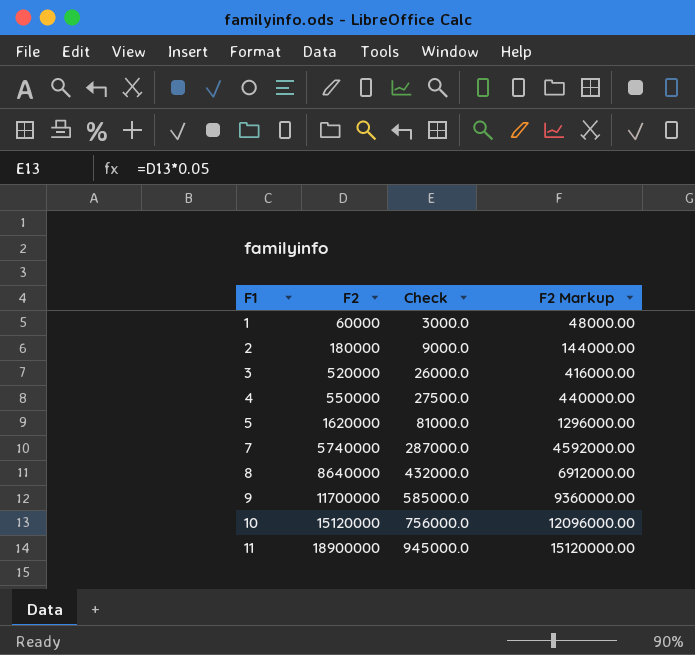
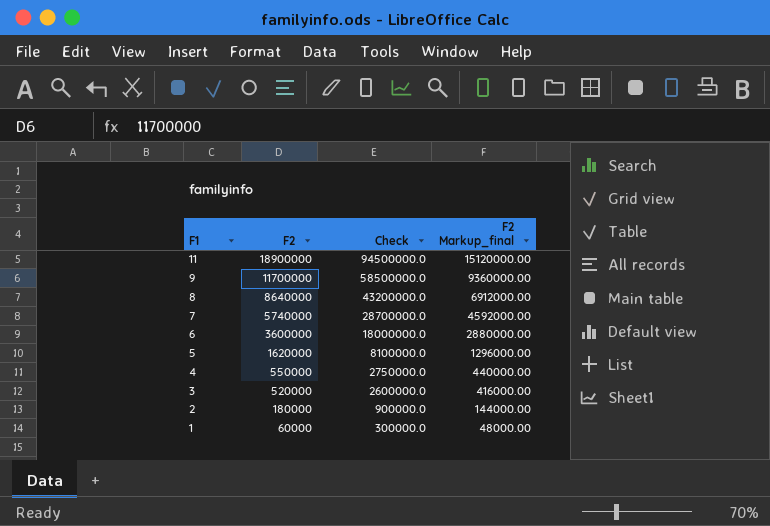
row order: F1 ascending -> F1 descending
column Check | formula: [F2] * 0.05 -> [F2] * 5
column name: F2 Markup -> F2 Markup_final
row 10: 15120000 | 756000.0 | 12096000.00 -> none
row 6: none -> 3600000 | 18000000.0 | 2880000.00

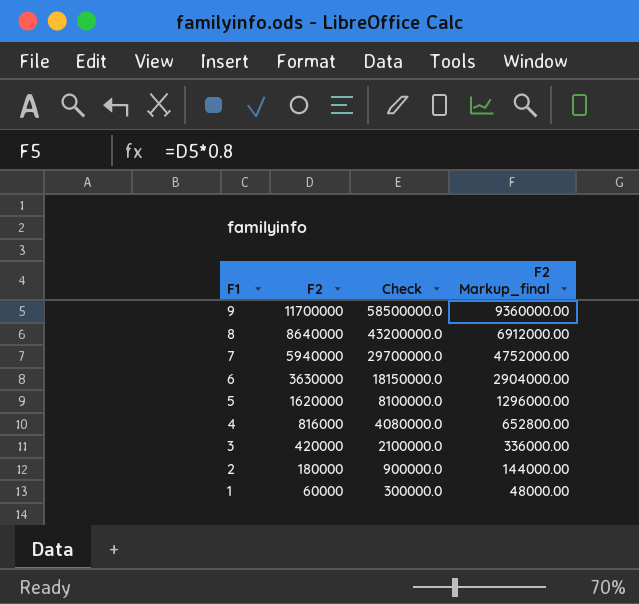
row 11: 18900000 | 94500000.0 | 15120000.00 -> none
7 | F2: 5740000 -> 5940000
7 | Check: 28700000.0 -> 29700000.0
7 | F2 Markup_final: 4592000.00 -> 4752000.00
6 | F2: 3600000 -> 3630000
6 | Check: 18000000.0 -> 18150000.0
6 | F2 Markup_final: 2880000.00 -> 2904000.00
4 | F2: 550000 -> 816000
4 | Check: 2750000.0 -> 4080000.0
4 | F2 Markup_final: 440000.00 -> 652800.00
3 | F2: 520000 -> 420000
3 | Check: 2600000.0 -> 2100000.0
3 | F2 Markup_final: 416000.00 -> 336000.00

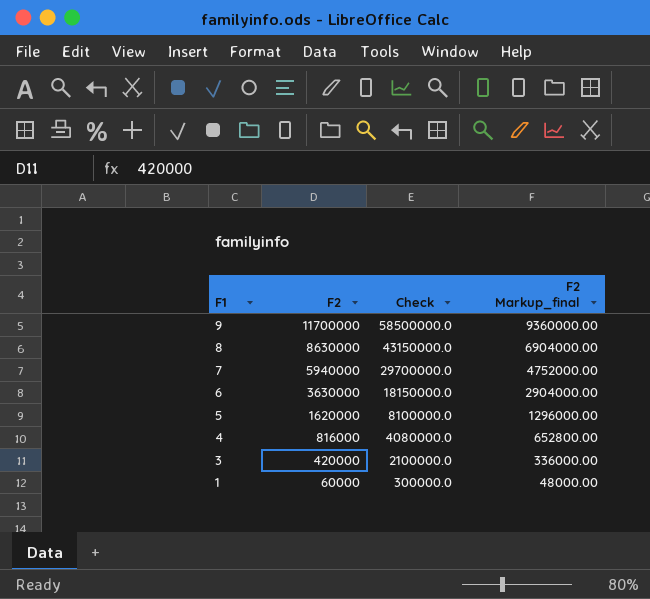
row 2: 180000 | 900000.0 | 144000.00 -> none
8 | F2: 8640000 -> 8630000
8 | Check: 43200000.0 -> 43150000.0
8 | F2 Markup_final: 6912000.00 -> 6904000.00

